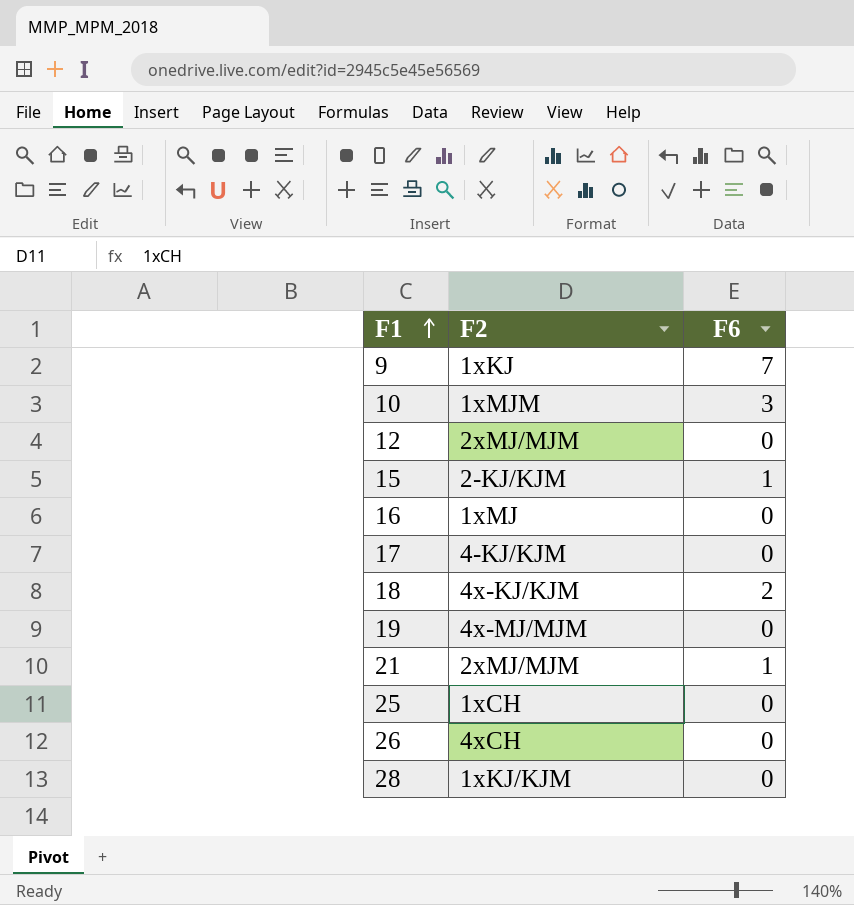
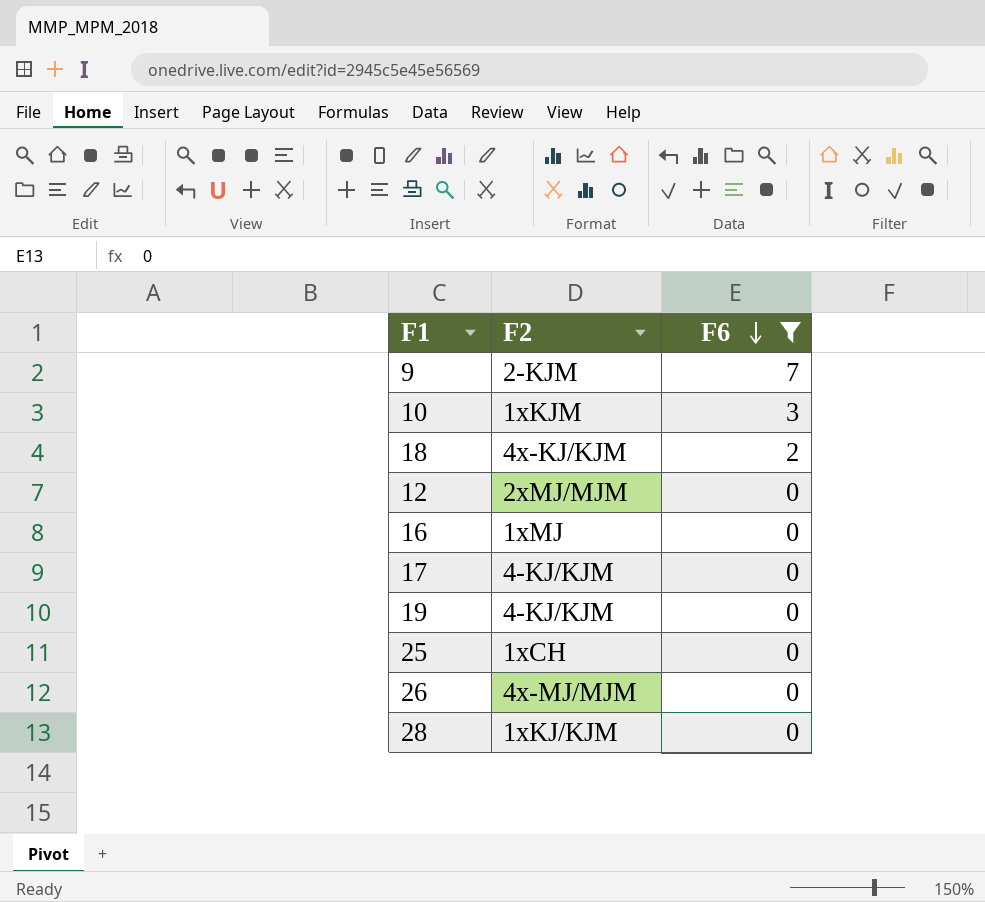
filter: none -> F6 != 1
row order: F1 ascending -> F6 descending
9 | F2: 1xKJ -> 2-KJM
10 | F2: 1xMJM -> 1xKJM
19 | F2: 4x-MJ/MJM -> 4-KJ/KJM
26 | F2: 4xCH -> 4x-MJ/MJM

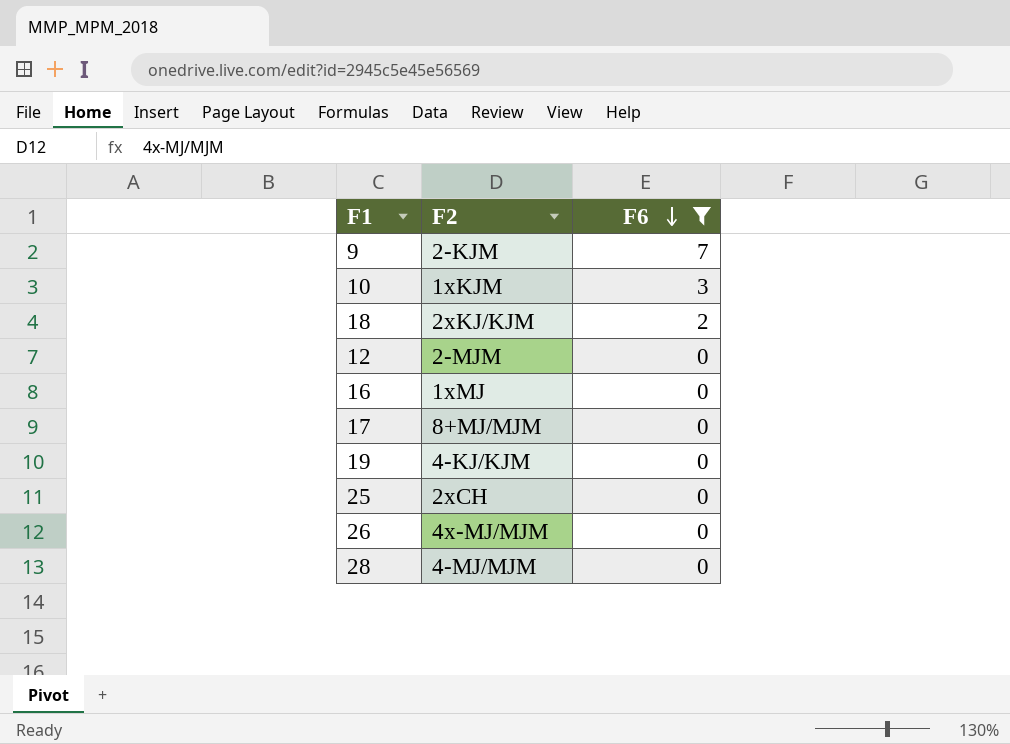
18 | F2: 4x-KJ/KJM -> 2xKJ/KJM
12 | F2: 2xMJ/MJM -> 2-MJM
17 | F2: 4-KJ/KJM -> 8+MJ/MJM
25 | F2: 1xCH -> 2xCH
28 | F2: 1xKJ/KJM -> 4-MJ/MJM

